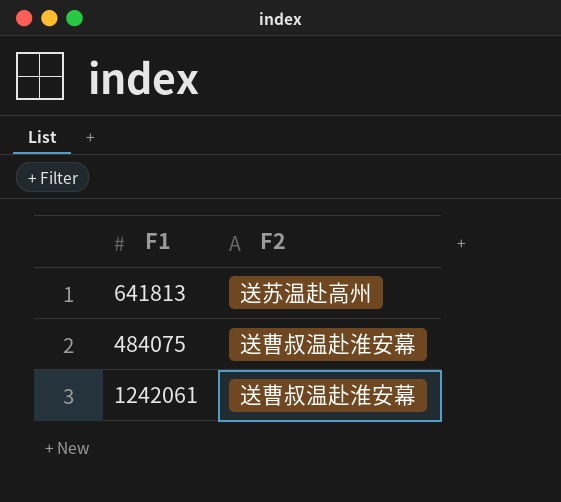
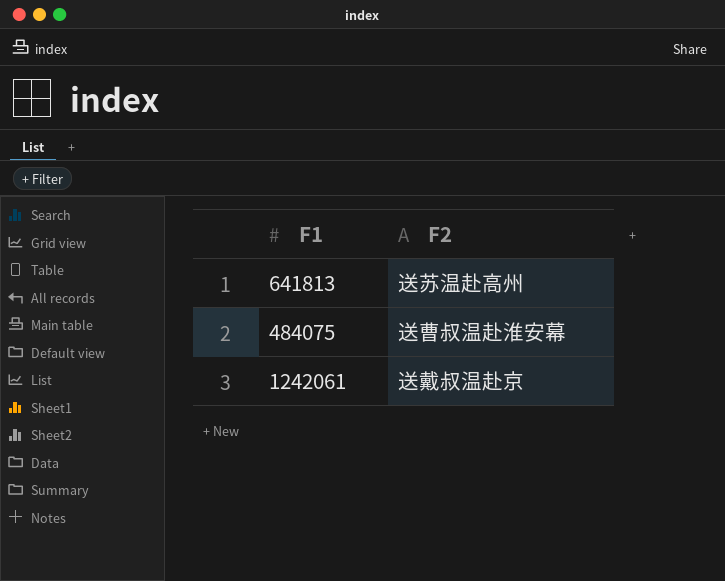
1242061 | F2: 送曹叔温赴淮安幕 -> 送戴叔温赴京

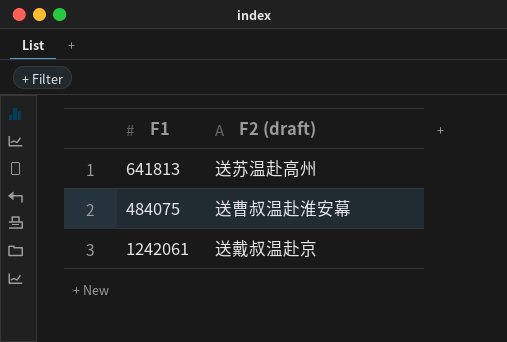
column name: F2 -> F2 (draft)

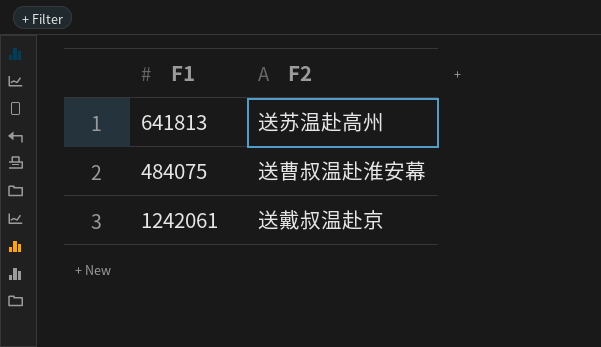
column name: F2 (draft) -> F2

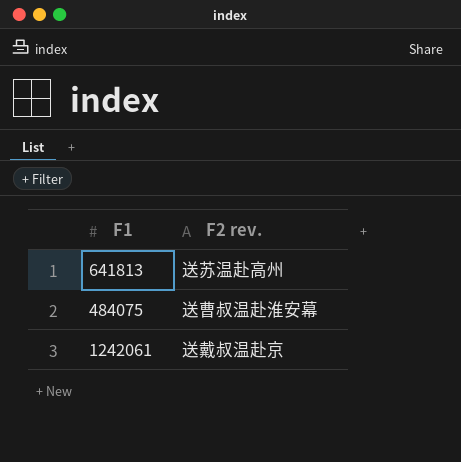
column name: F2 -> F2 rev.

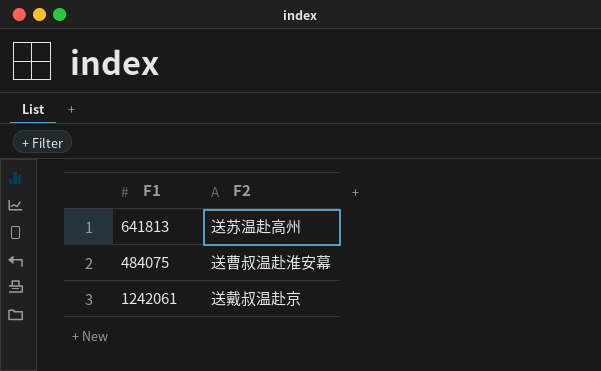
column name: F2 rev. -> F2

